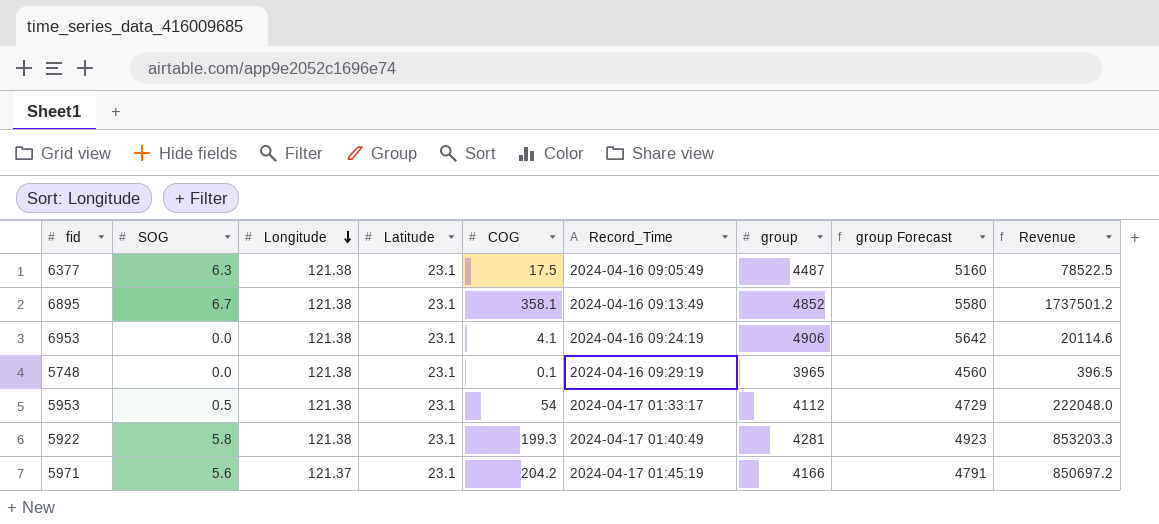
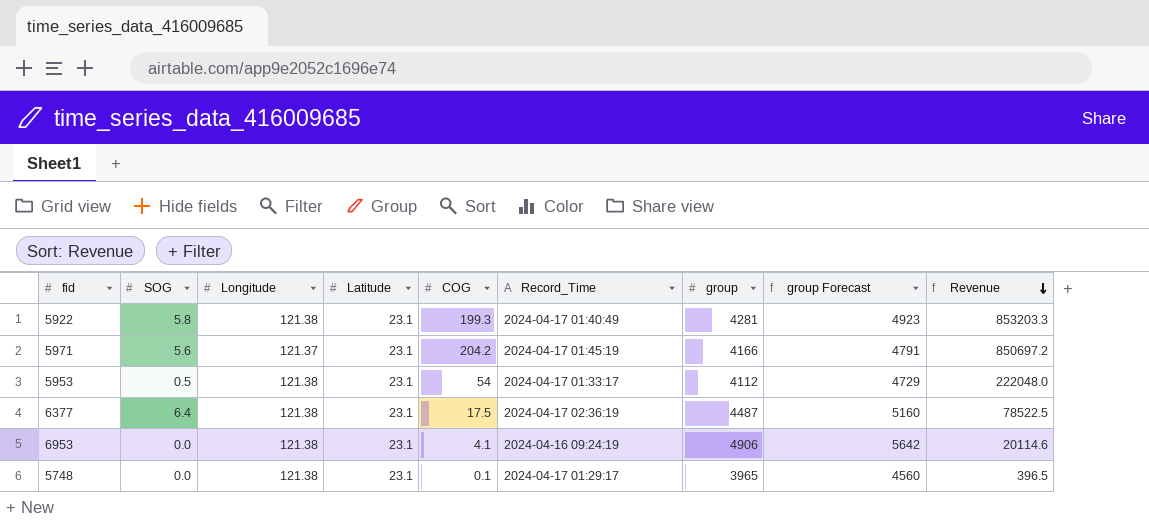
row order: Longitude descending -> Revenue descending
row 6895: 6.7 | 121.38 | 23.1 | 358.1 | 2024-04-16 09:13:49 | 4852 | 5580 | 1737501.2 -> none
6377 | SOG: 6.3 -> 6.4
6377 | Record_Time: 2024-04-16 09:05:49 -> 2024-04-17 02:36:19
5748 | Record_Time: 2024-04-16 09:29:19 -> 2024-04-17 01:29:17

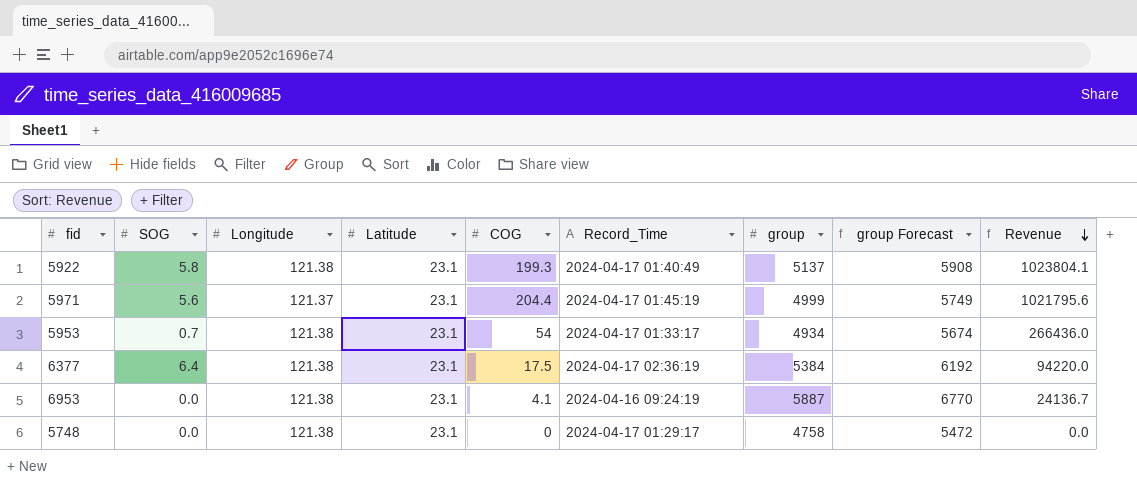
5922 | group: 4281 -> 5137
5922 | group Forecast: 4923 -> 5908
5922 | Revenue: 853203.3 -> 1023804.1
5971 | COG: 204.2 -> 204.4
5971 | group: 4166 -> 4999
5971 | group Forecast: 4791 -> 5749
5971 | Revenue: 850697.2 -> 1021795.6
5953 | SOG: 0.5 -> 0.7
5953 | group: 4112 -> 4934
5953 | group Forecast: 4729 -> 5674
5953 | Revenue: 222048.0 -> 266436.0
6377 | group: 4487 -> 5384
6377 | group Forecast: 5160 -> 6192
6377 | Revenue: 78522.5 -> 94220.0
6953 | group: 4906 -> 5887
6953 | group Forecast: 5642 -> 6770
6953 | Revenue: 20114.6 -> 24136.7
5748 | COG: 0.1 -> 0
5748 | group: 3965 -> 4758
5748 | group Forecast: 4560 -> 5472
5748 | Revenue: 396.5 -> 0.0

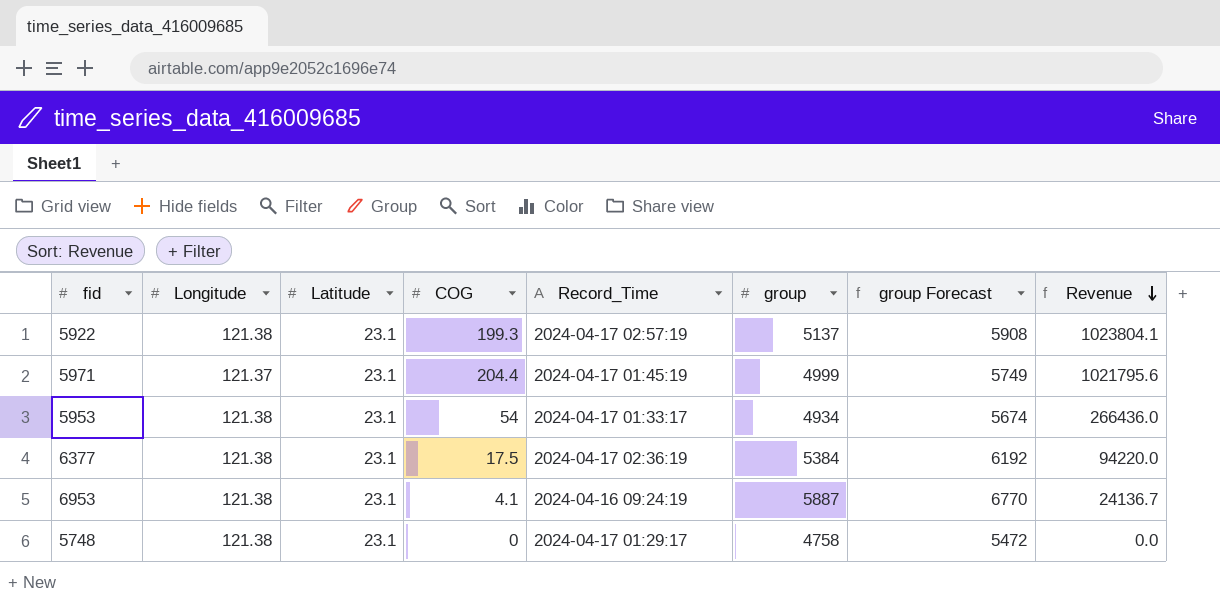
column SOG | position: 2 -> none
5922 | Record_Time: 2024-04-17 01:40:49 -> 2024-04-17 02:57:19

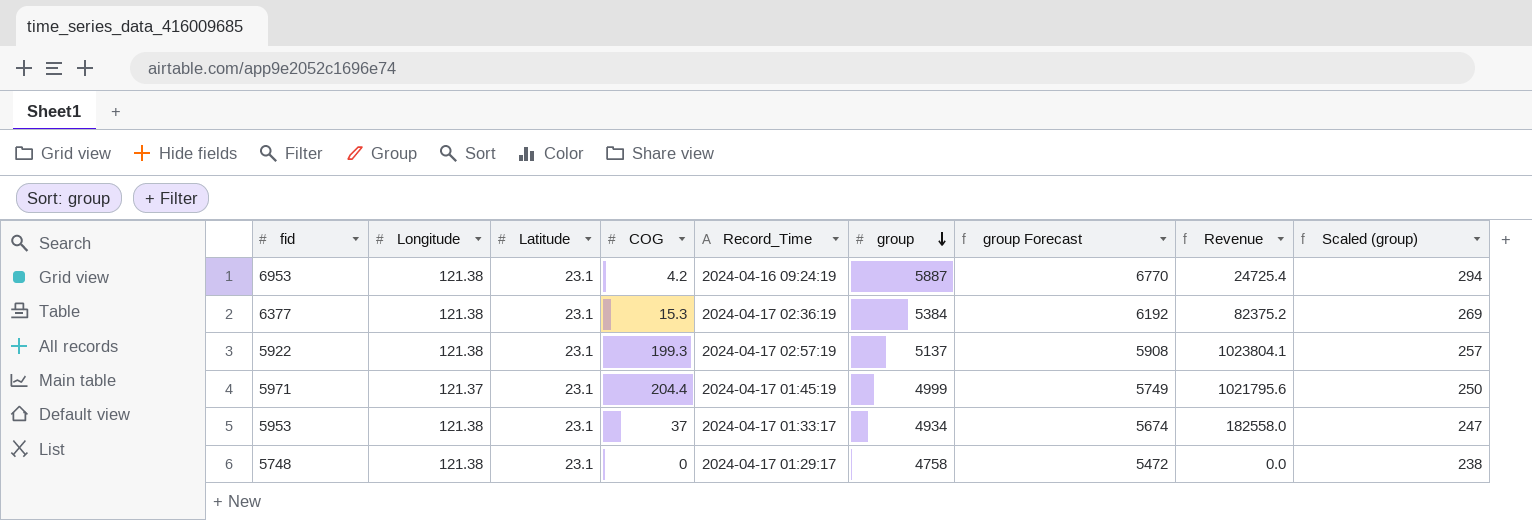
row order: Revenue descending -> group descending
column Scaled (group) | formula: none -> [group] * 0.05
6953 | COG: 4.1 -> 4.2
6953 | Revenue: 24136.7 -> 24725.4
6377 | COG: 17.5 -> 15.3
6377 | Revenue: 94220.0 -> 82375.2
5953 | COG: 54 -> 37
5953 | Revenue: 266436.0 -> 182558.0

